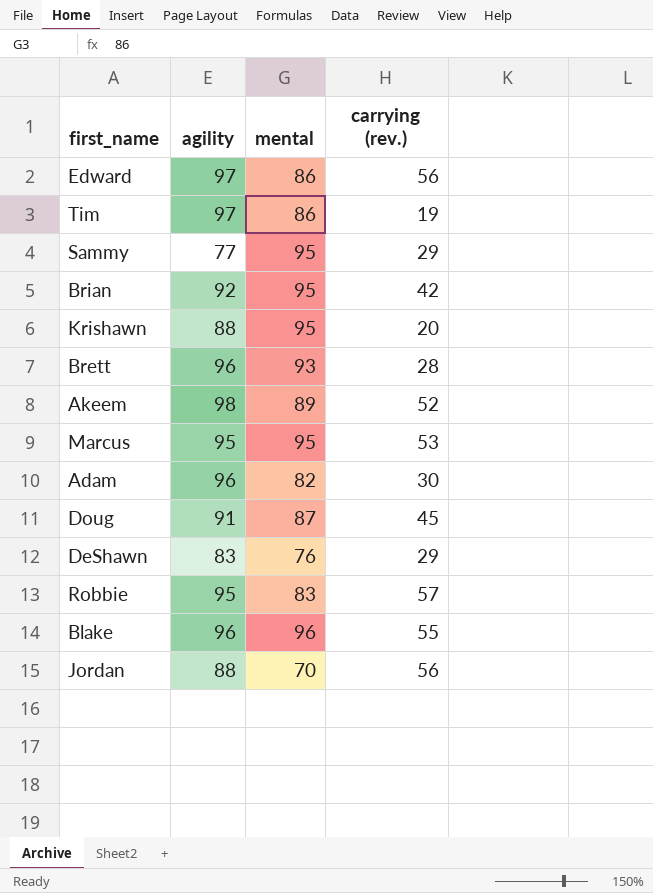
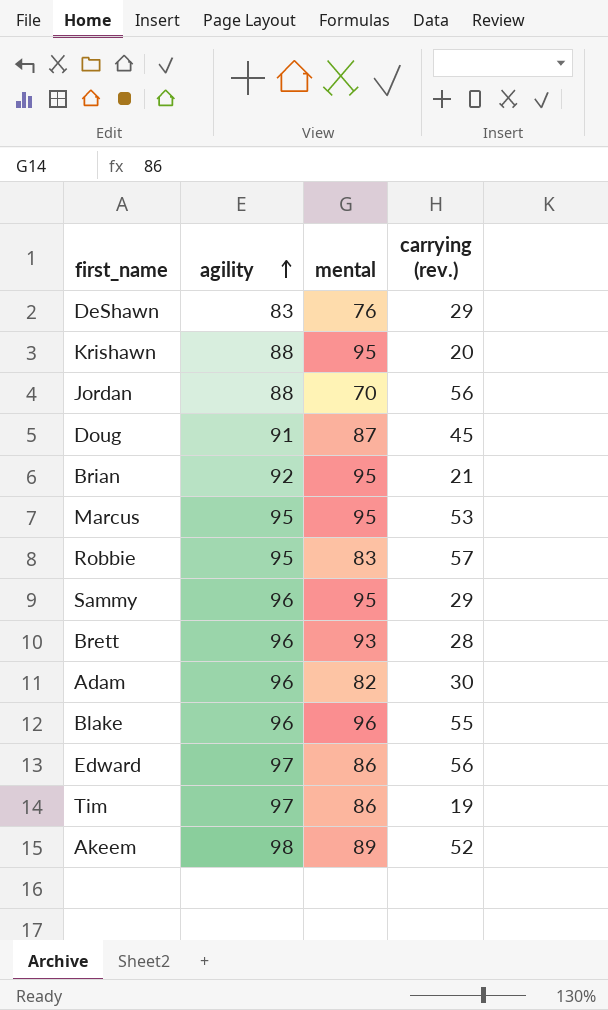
row order: none -> agility ascending
Brian | carrying (rev.): 42 -> 21
Sammy | agility: 77 -> 96

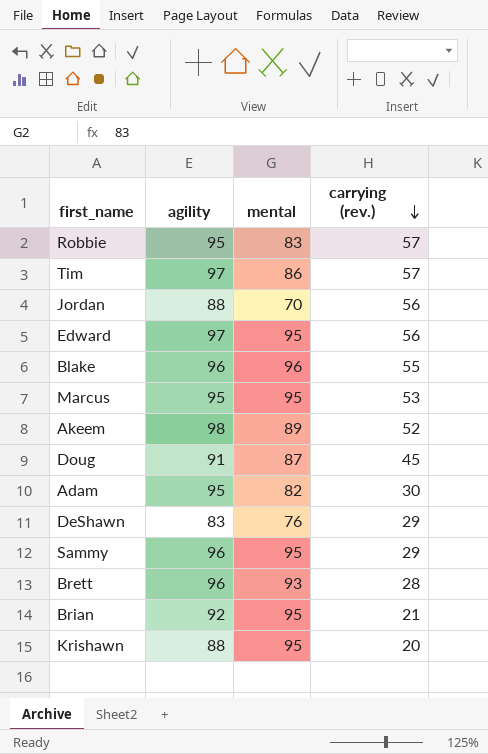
row order: agility ascending -> carrying (rev.) descending
Tim | carrying (rev.): 19 -> 57
Edward | mental: 86 -> 95
Adam | agility: 96 -> 95

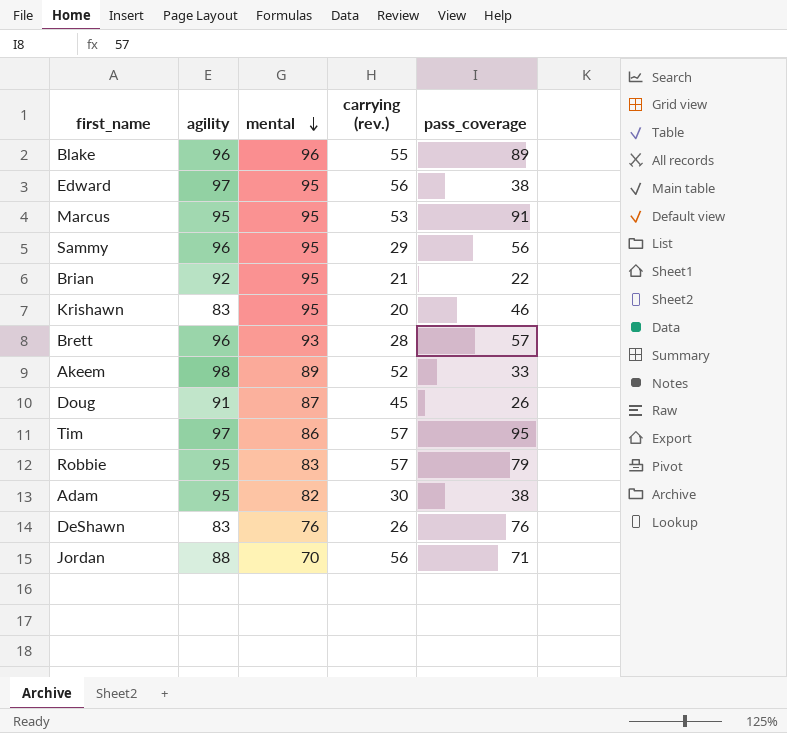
row order: carrying (rev.) descending -> mental descending
column pass_coverage | position: none -> 5
Krishawn | agility: 88 -> 83
DeShawn | carrying (rev.): 29 -> 26

